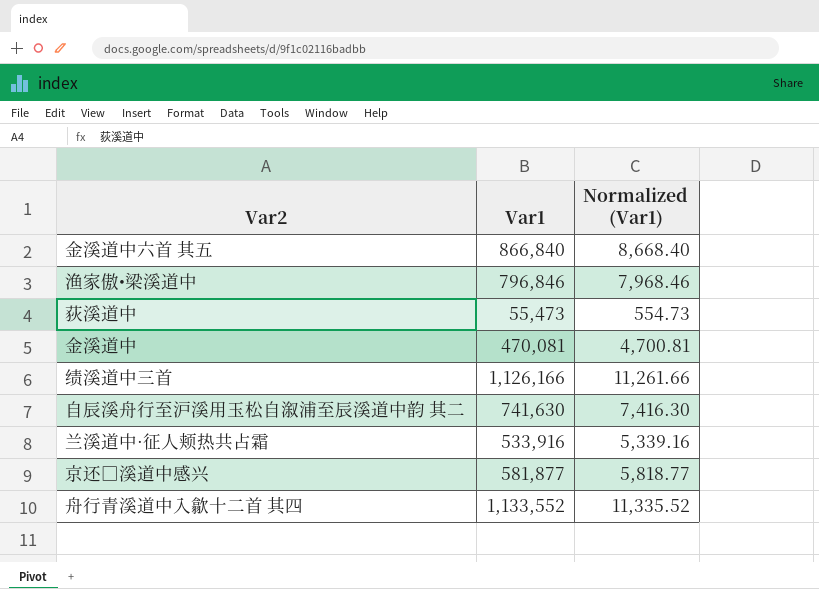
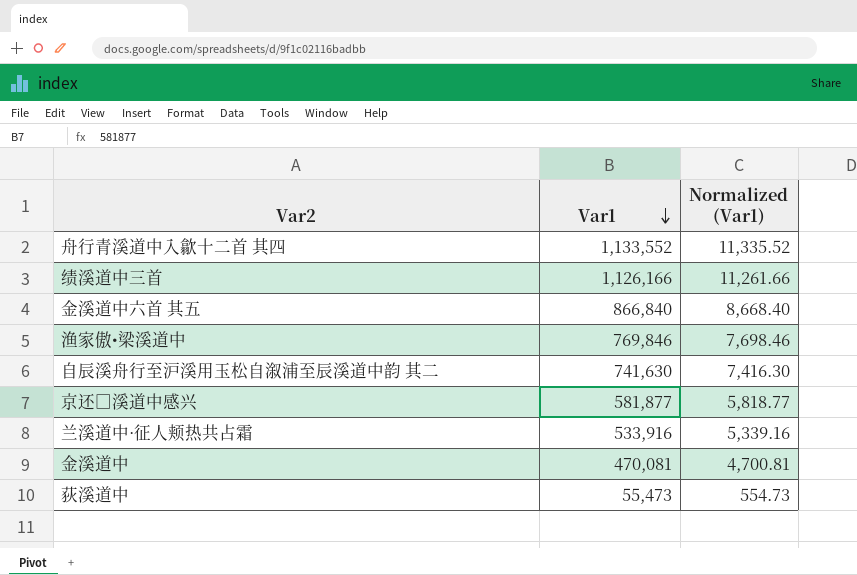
row order: none -> Var1 descending
渔家傲•梁溪道中 | Var1: 796,846 -> 769,846
渔家傲•梁溪道中 | Normalized (Var1): 7,968.46 -> 7,698.46

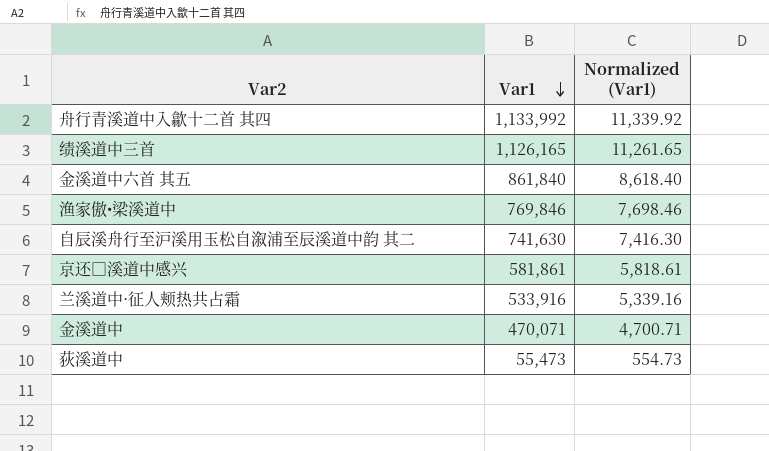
舟行青溪道中入歙十二首 其四 | Var1: 1,133,552 -> 1,133,992
舟行青溪道中入歙十二首 其四 | Normalized (Var1): 11,335.52 -> 11,339.92
绩溪道中三首 | Var1: 1,126,166 -> 1,126,165
绩溪道中三首 | Normalized (Var1): 11,261.66 -> 11,261.65
金溪道中六首 其五 | Var1: 866,840 -> 861,840
金溪道中六首 其五 | Normalized (Var1): 8,668.40 -> 8,618.40
京还□溪道中感兴 | Var1: 581,877 -> 581,861
京还□溪道中感兴 | Normalized (Var1): 5,818.77 -> 5,818.61
金溪道中 | Var1: 470,081 -> 470,071
金溪道中 | Normalized (Var1): 4,700.81 -> 4,700.71

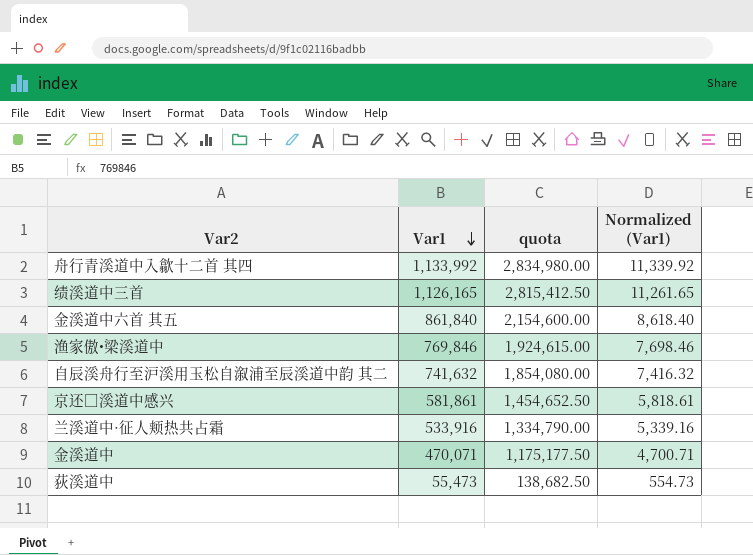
column quota | formula: none -> [Var1] * 2.5
自辰溪舟行至沪溪用玉松自溆浦至辰溪道中韵 其二 | Var1: 741,630 -> 741,632
自辰溪舟行至沪溪用玉松自溆浦至辰溪道中韵 其二 | Normalized (Var1): 7,416.30 -> 7,416.32

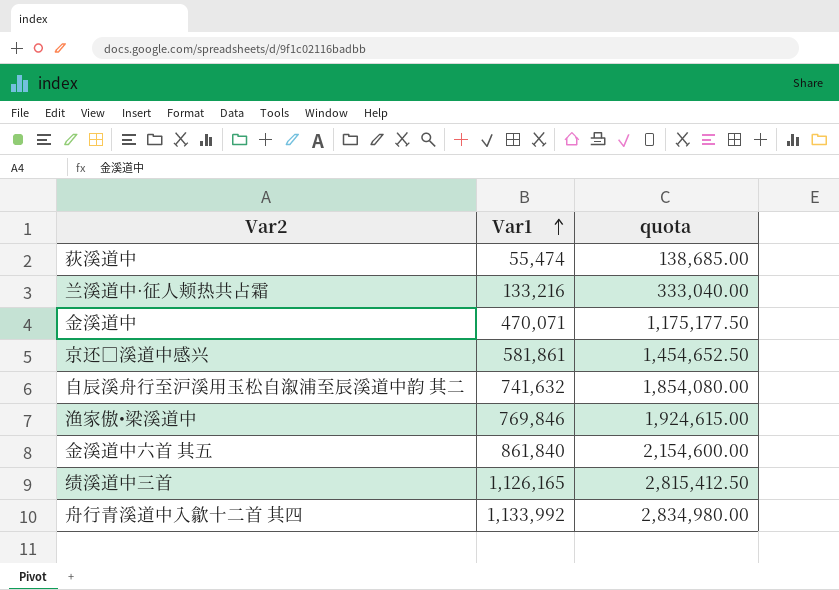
row order: Var1 descending -> Var1 ascending
column Normalized (Var1) | formula: [Var1] * 0.01 -> none
荻溪道中 | Var1: 55,473 -> 55,474
荻溪道中 | quota: 138,682.50 -> 138,685.00
兰溪道中·征人颊热共占霜 | Var1: 533,916 -> 133,216
兰溪道中·征人颊热共占霜 | quota: 1,334,790.00 -> 333,040.00

